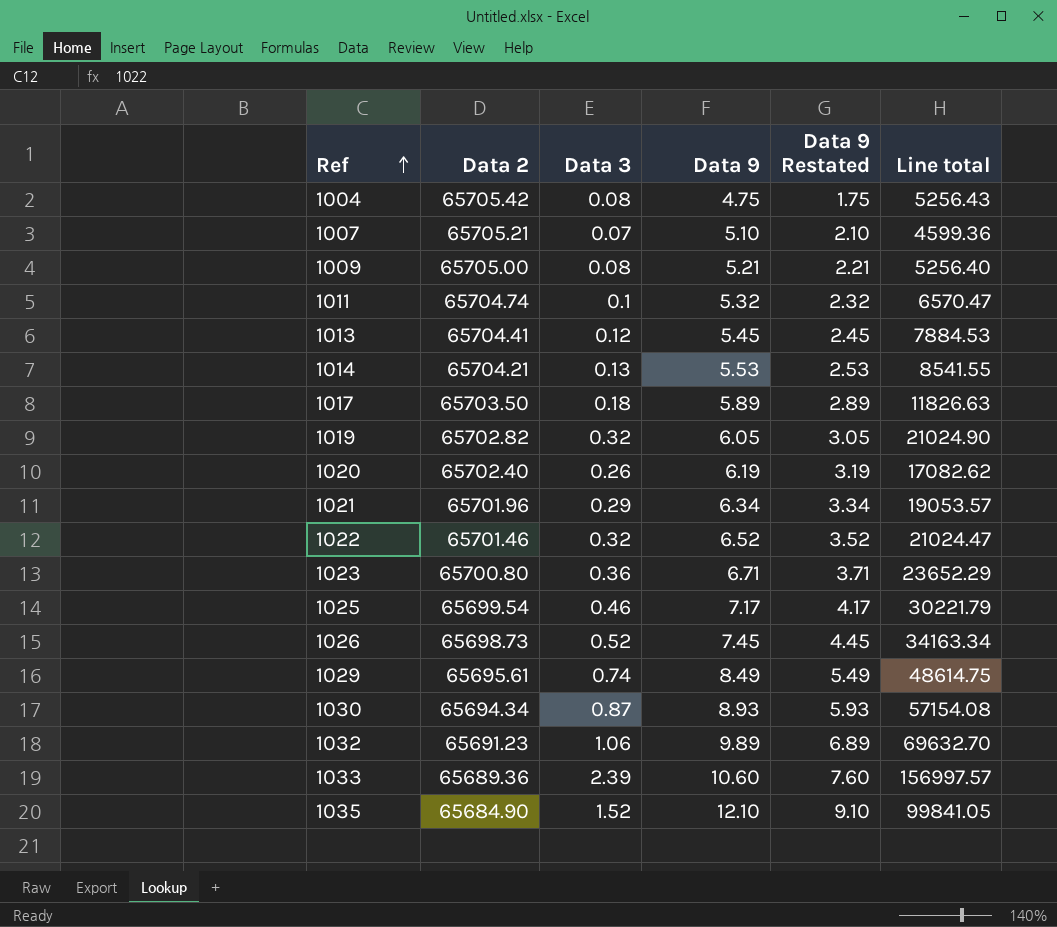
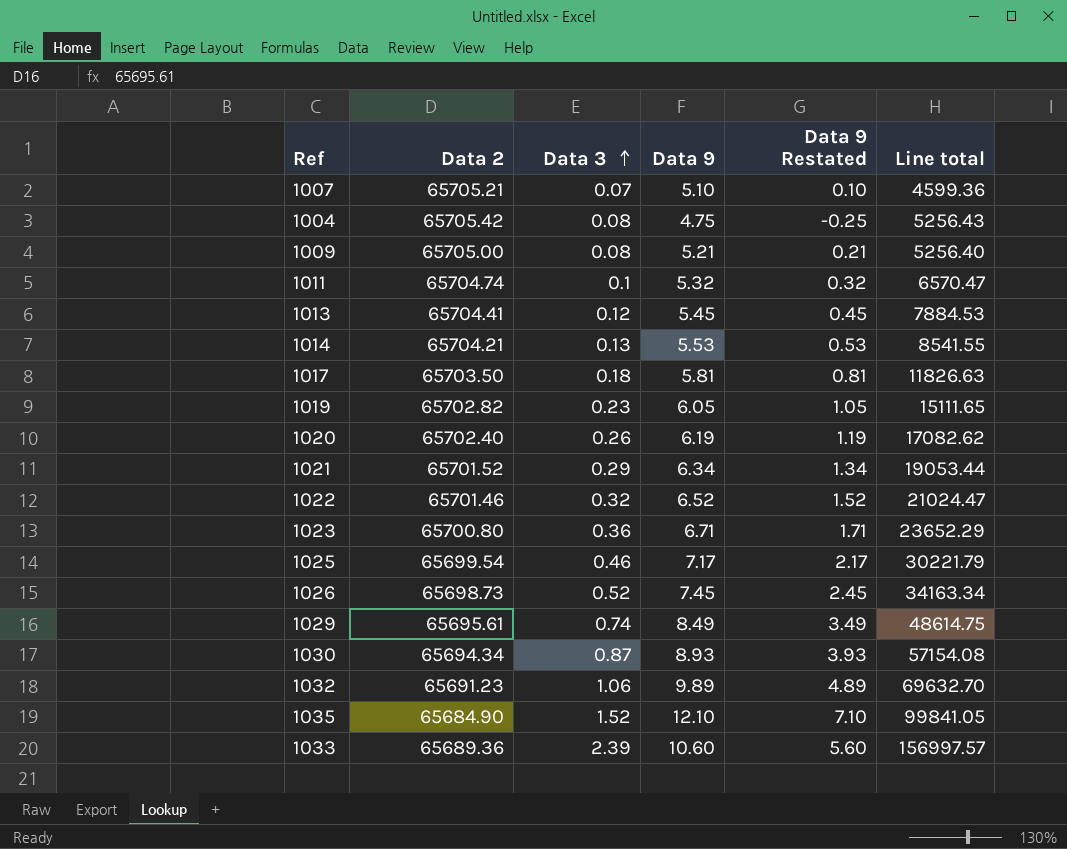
row order: Ref ascending -> Data 3 ascending
column Data 9 Restated | formula: [Data 9] - 3 -> [Data 9] - 5
1017 | Data 9: 5.89 -> 5.81
1019 | Data 3: 0.32 -> 0.23
1019 | Line total: 21024.90 -> 15111.65
1021 | Data 2: 65701.96 -> 65701.52
1021 | Line total: 19053.57 -> 19053.44

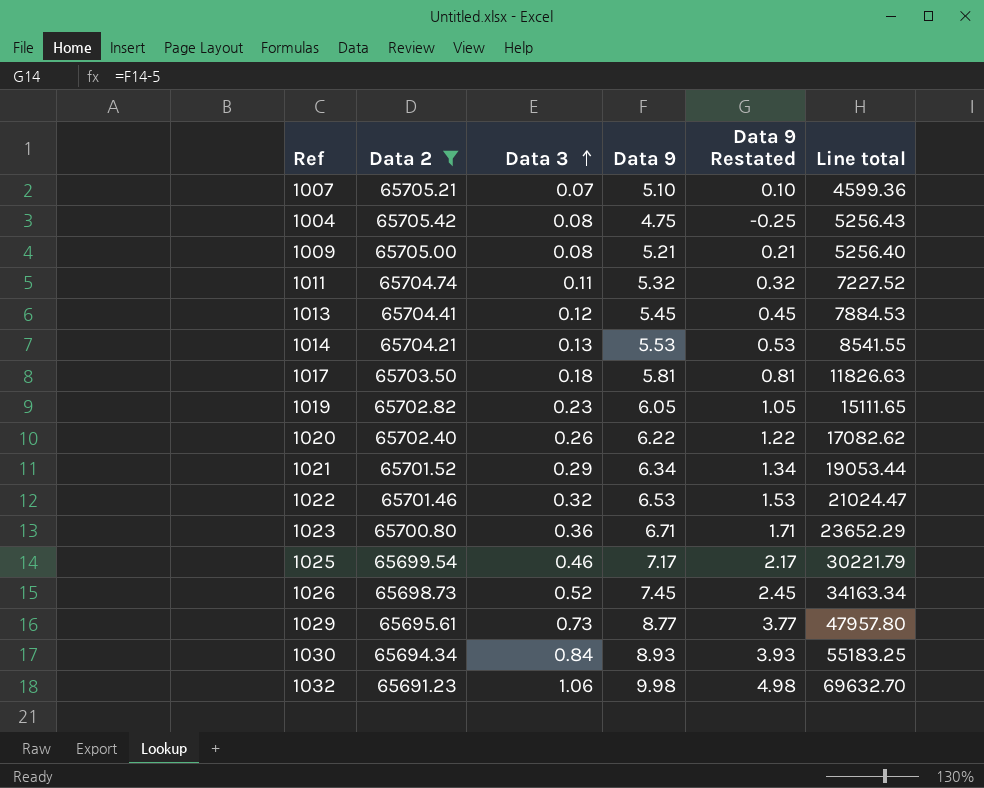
filter: none -> Data 2 >= 65691.23
1011 | Data 3: 0.1 -> 0.11
1011 | Line total: 6570.47 -> 7227.52
1020 | Data 9: 6.19 -> 6.22
1020 | Data 9 Restated: 1.19 -> 1.22
1022 | Data 9: 6.52 -> 6.53
1022 | Data 9 Restated: 1.52 -> 1.53
1029 | Data 3: 0.74 -> 0.73
1029 | Data 9: 8.49 -> 8.77
1029 | Data 9 Restated: 3.49 -> 3.77
1029 | Line total: 48614.75 -> 47957.80
1030 | Data 3: 0.87 -> 0.84
1030 | Line total: 57154.08 -> 55183.25
1032 | Data 9: 9.89 -> 9.98
1032 | Data 9 Restated: 4.89 -> 4.98

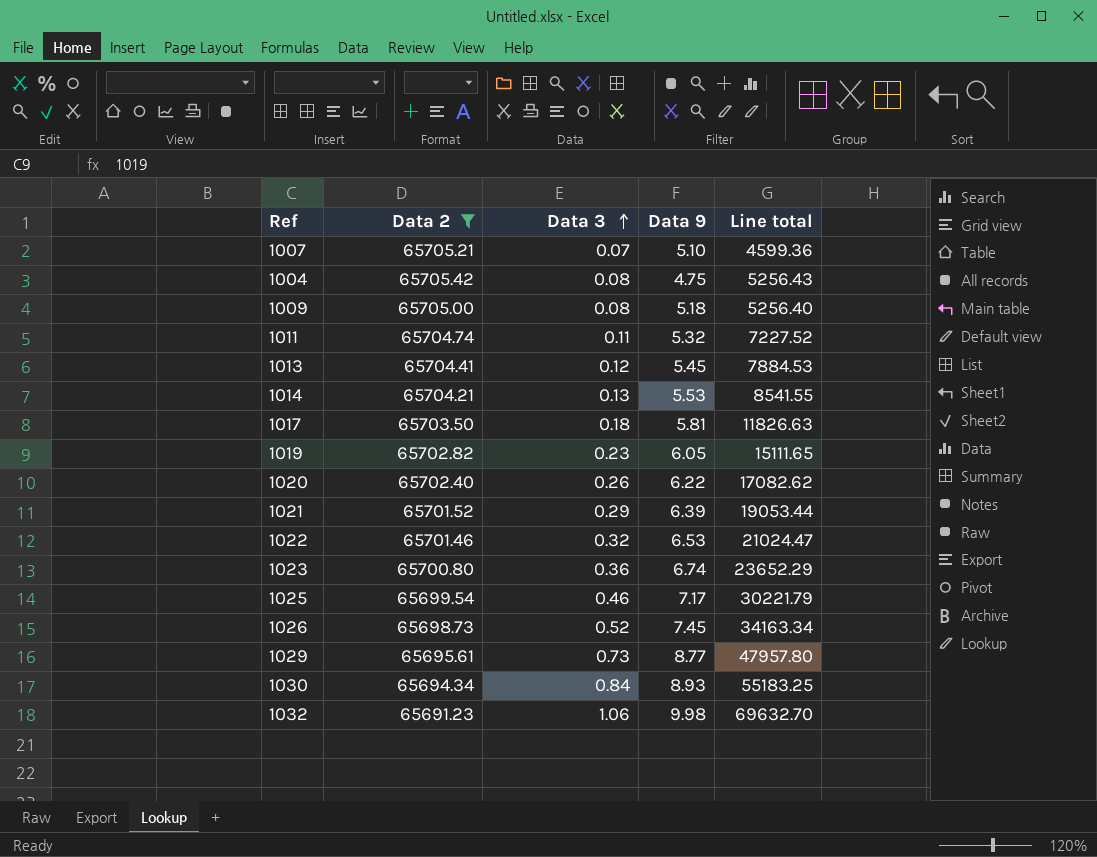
column Data 9 Restated | formula: [Data 9] - 5 -> none
1009 | Data 9: 5.21 -> 5.18
1021 | Data 9: 6.34 -> 6.39
1023 | Data 9: 6.71 -> 6.74

